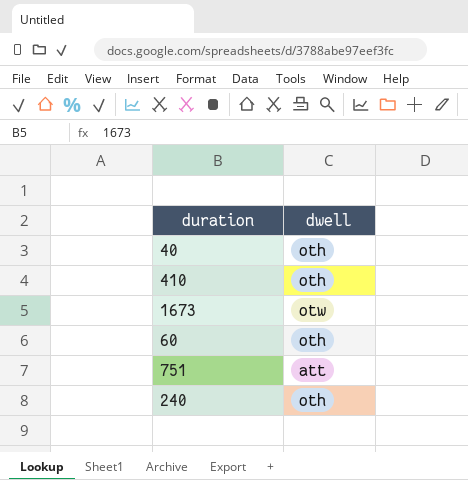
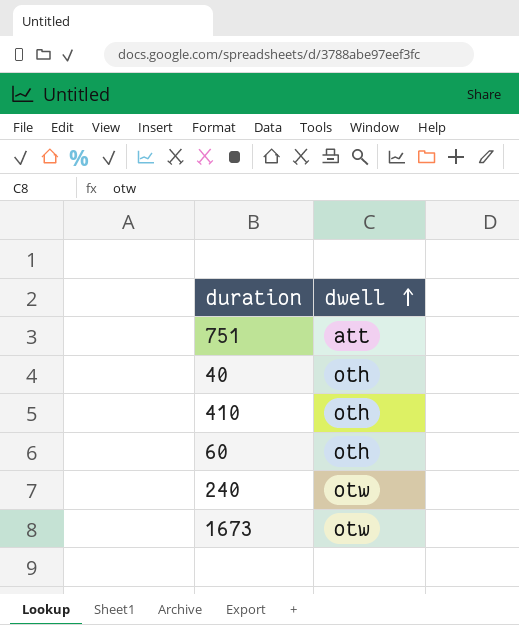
row order: none -> dwell ascending
240 | dwell: oth -> otw

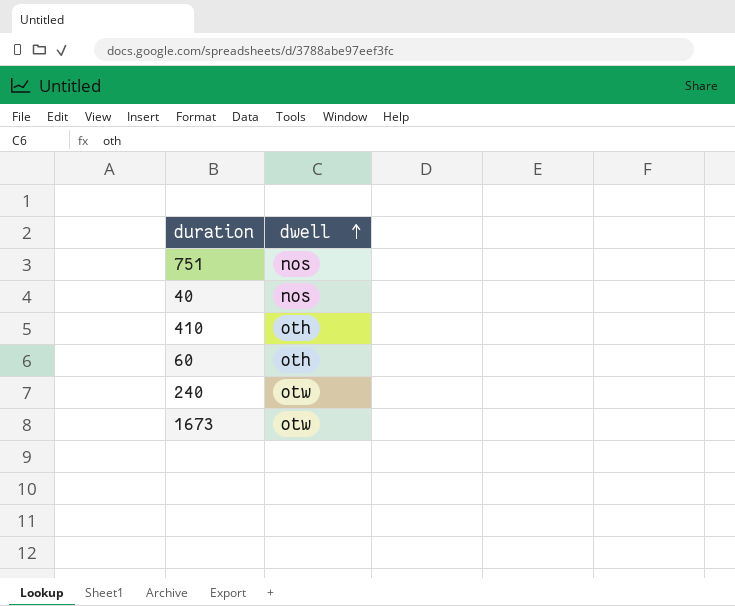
751 | dwell: att -> nos
40 | dwell: oth -> nos

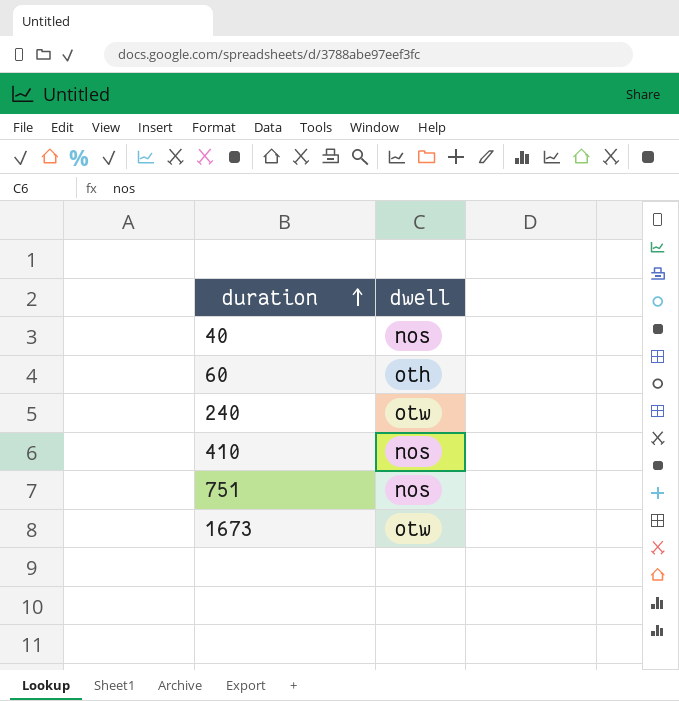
row order: dwell ascending -> duration ascending
410 | dwell: oth -> nos

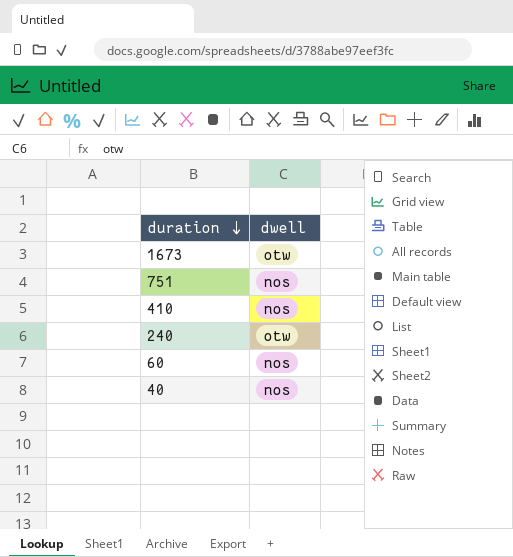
row order: duration ascending -> duration descending
60 | dwell: oth -> nos

